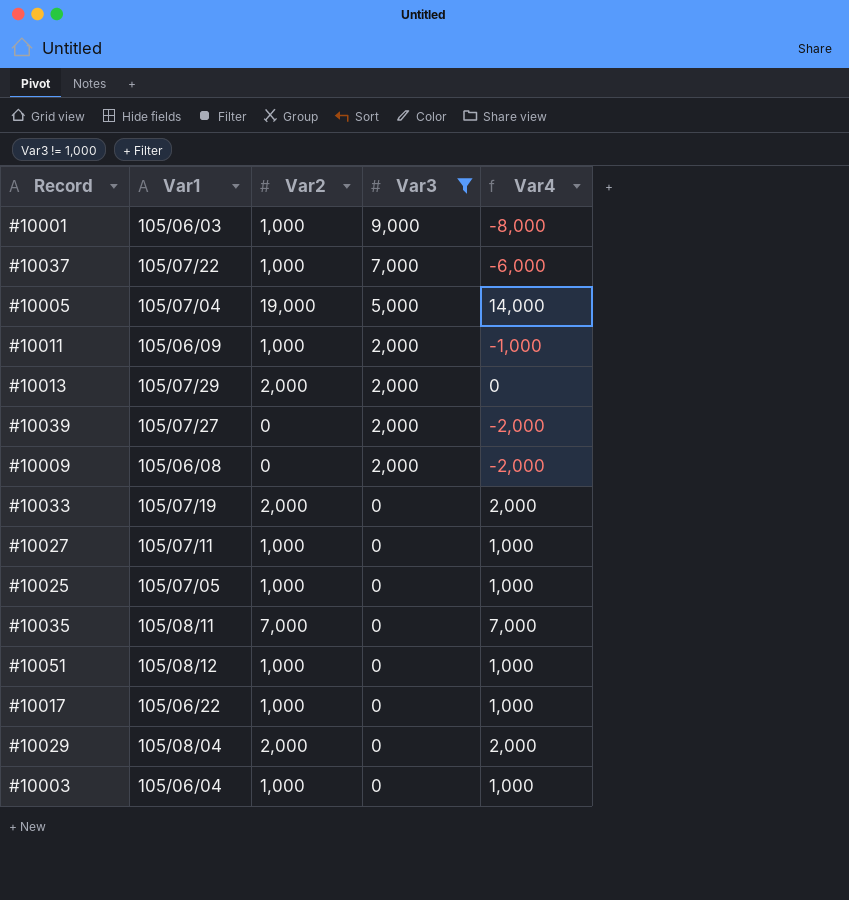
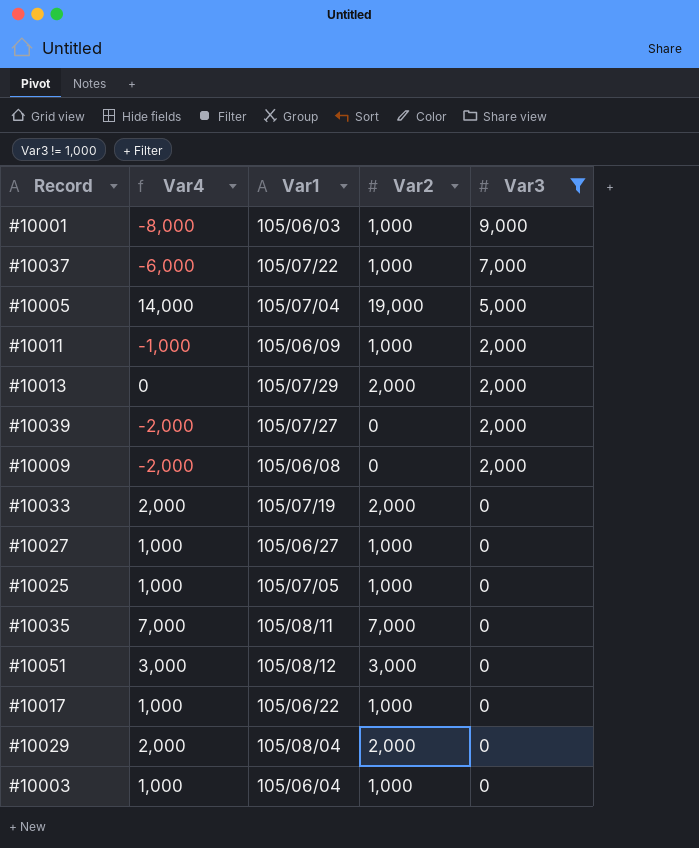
column Var4 | position: 5 -> 2
#10027 | Var1: 105/07/11 -> 105/06/27
#10051 | Var4: 1,000 -> 3,000
#10051 | Var2: 1,000 -> 3,000

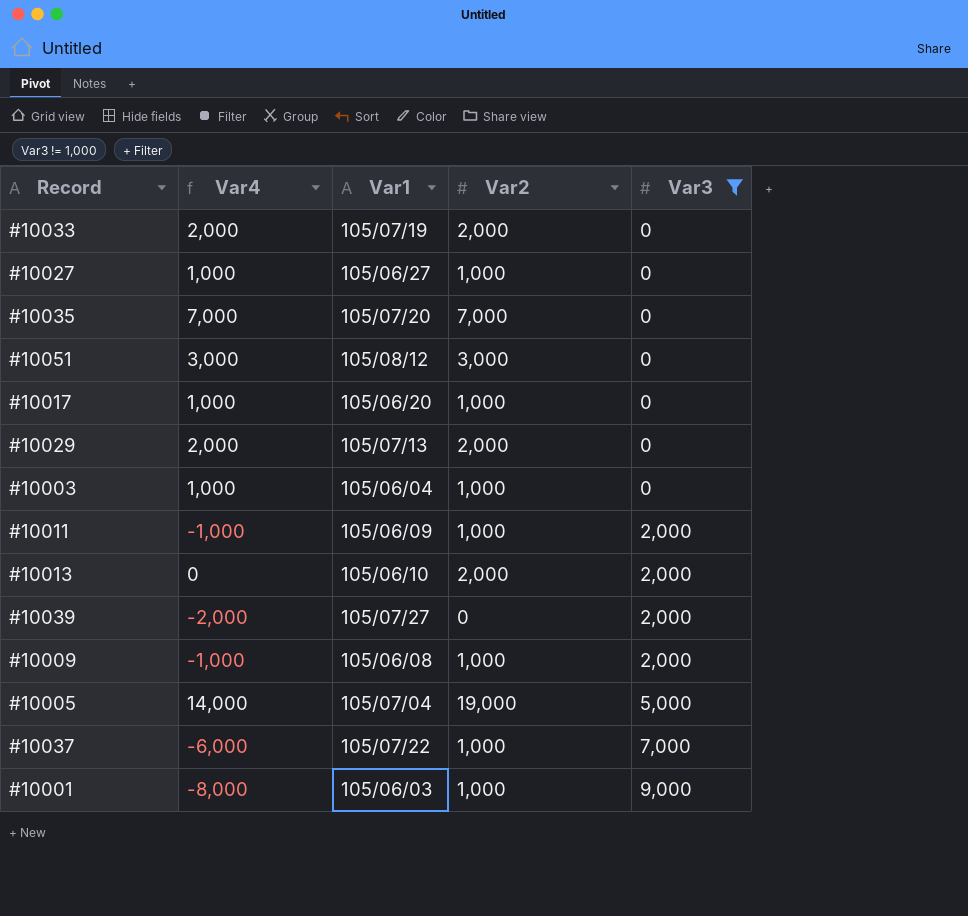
row order: Var3 descending -> Var3 ascending
row #10025: 1,000 | 105/07/05 | 1,000 | 0 -> none
#10035 | Var1: 105/08/11 -> 105/07/20
#10017 | Var1: 105/06/22 -> 105/06/20
#10029 | Var1: 105/08/04 -> 105/07/13
#10013 | Var1: 105/07/29 -> 105/06/10
#10009 | Var4: -2,000 -> -1,000
#10009 | Var2: 0 -> 1,000

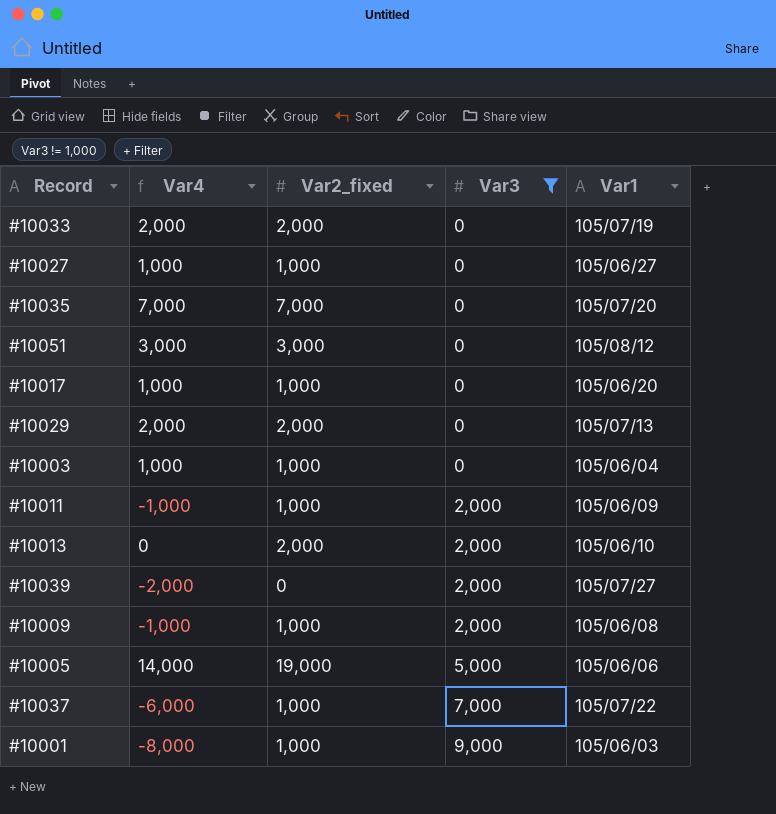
column name: Var2 -> Var2_fixed
column Var1 | position: 3 -> 5
#10005 | Var1: 105/07/04 -> 105/06/06

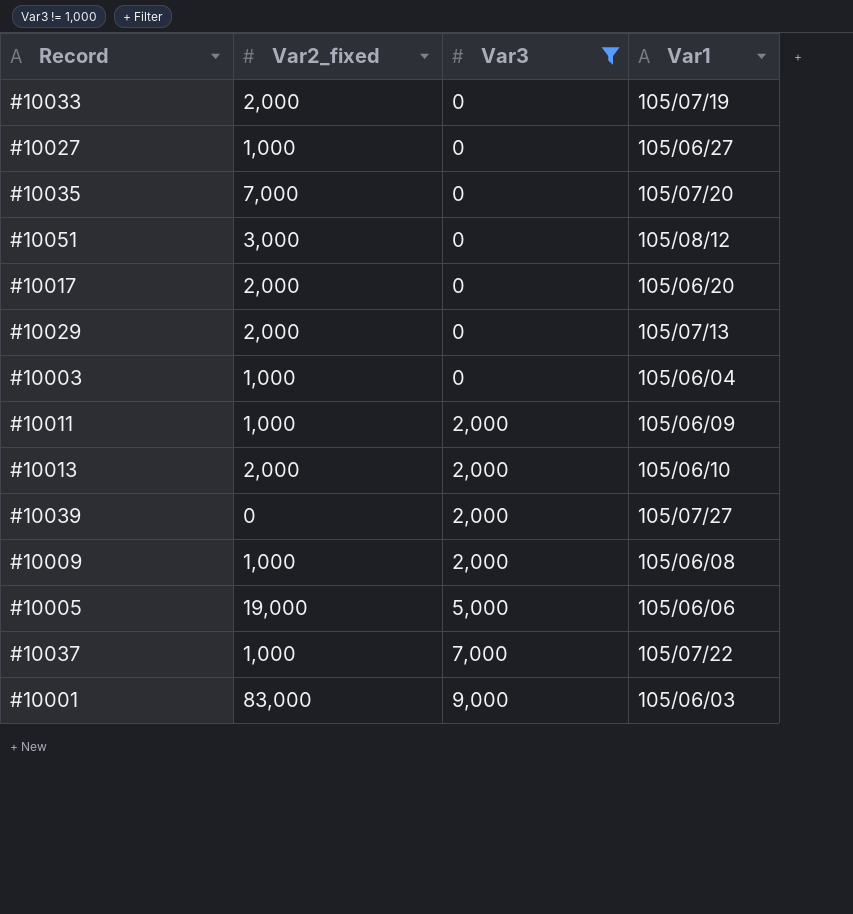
column Var4 | formula: [Var2_fixed] - [Var3] -> none
#10017 | Var2_fixed: 1,000 -> 2,000
#10001 | Var2_fixed: 1,000 -> 83,000

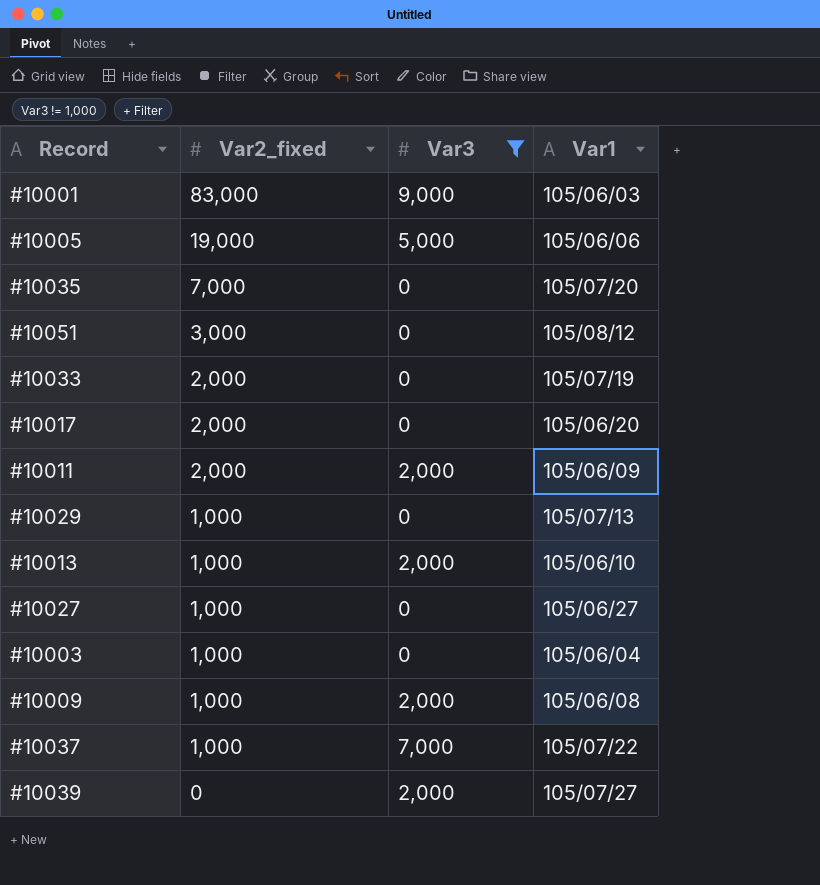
row order: Var3 ascending -> Var2_fixed descending
#10011 | Var2_fixed: 1,000 -> 2,000
#10029 | Var2_fixed: 2,000 -> 1,000
#10013 | Var2_fixed: 2,000 -> 1,000

